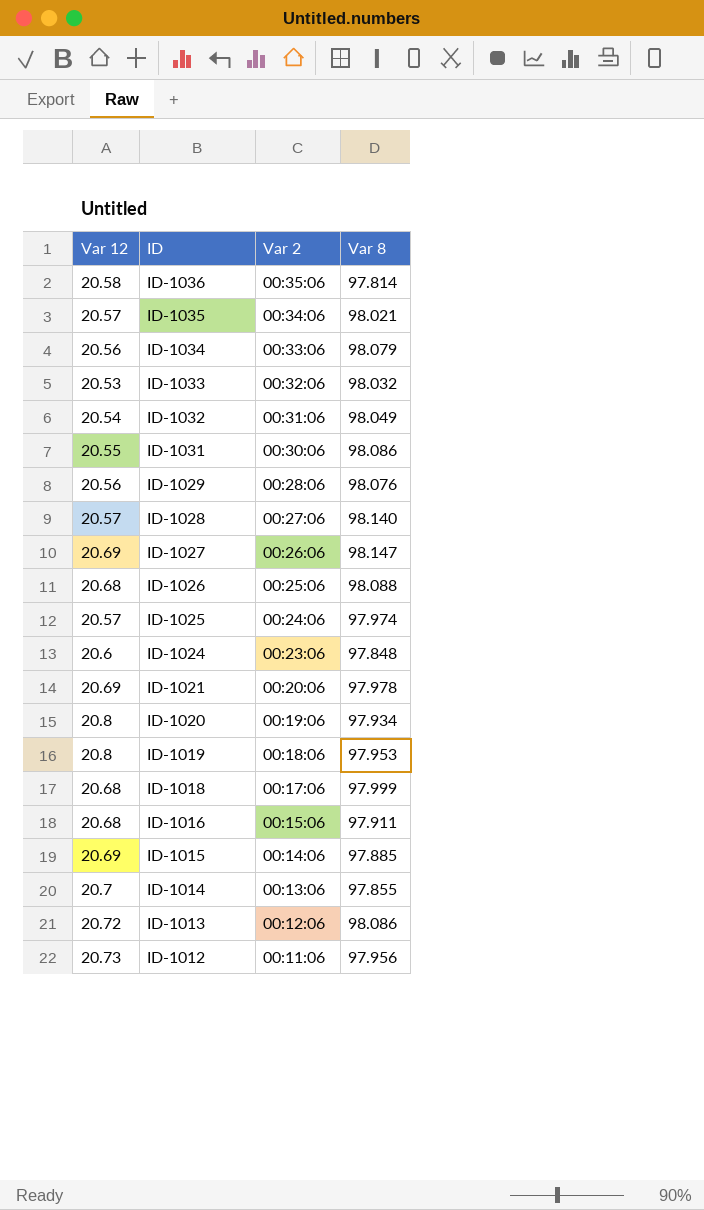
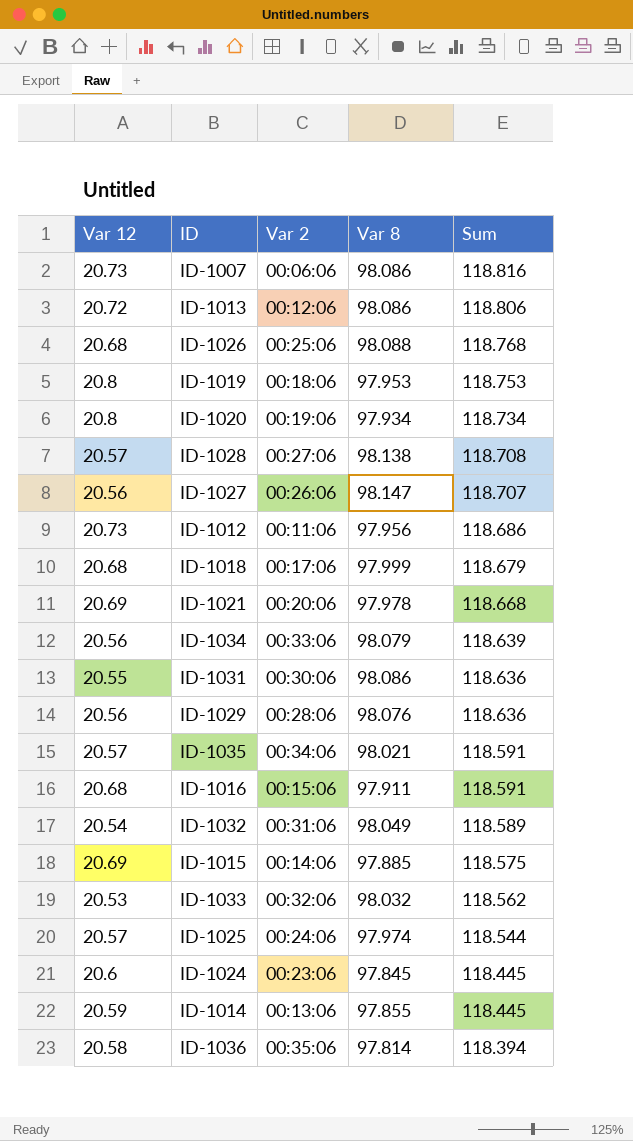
row order: ID descending -> Sum descending
column Sum | formula: none -> [Var 12] + [Var 8]
row ID-1007: none -> 20.73 | 00:06:06 | 98.086 | 118.816
ID-1028 | Var 8: 98.140 -> 98.138
ID-1027 | Var 12: 20.69 -> 20.56
ID-1024 | Var 8: 97.848 -> 97.845
ID-1014 | Var 12: 20.7 -> 20.59

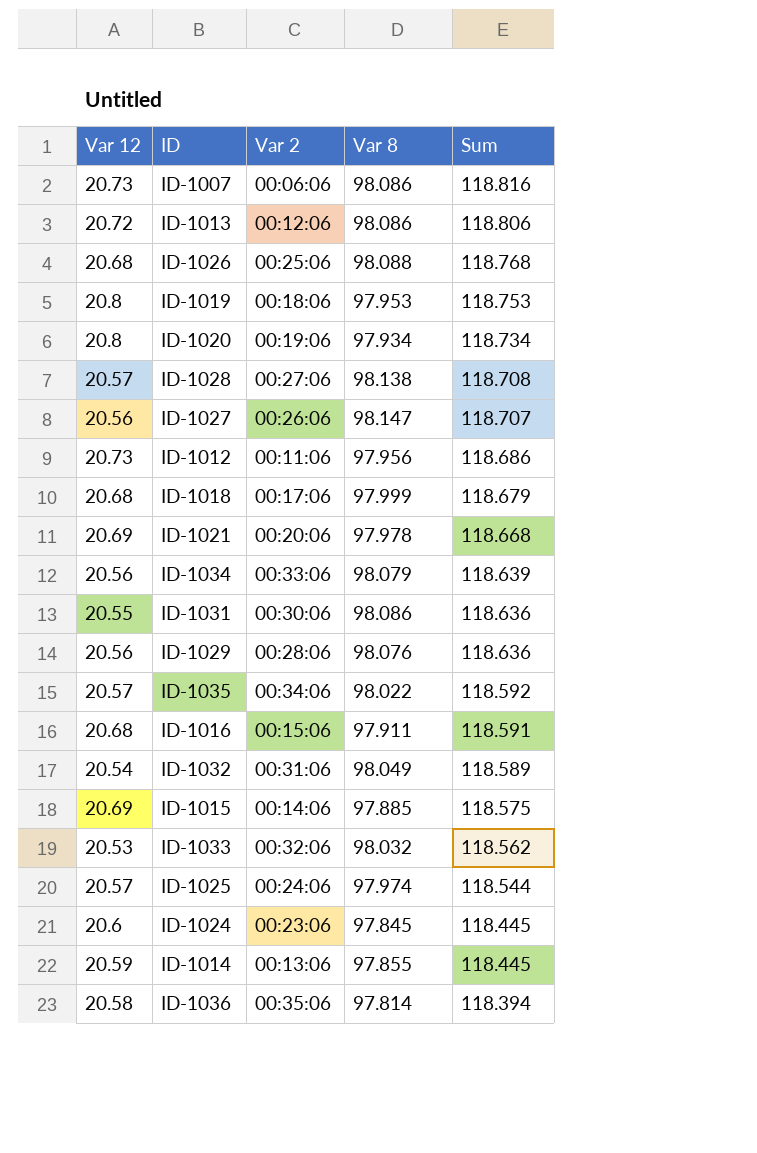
ID-1035 | Var 8: 98.021 -> 98.022
ID-1035 | Sum: 118.591 -> 118.592

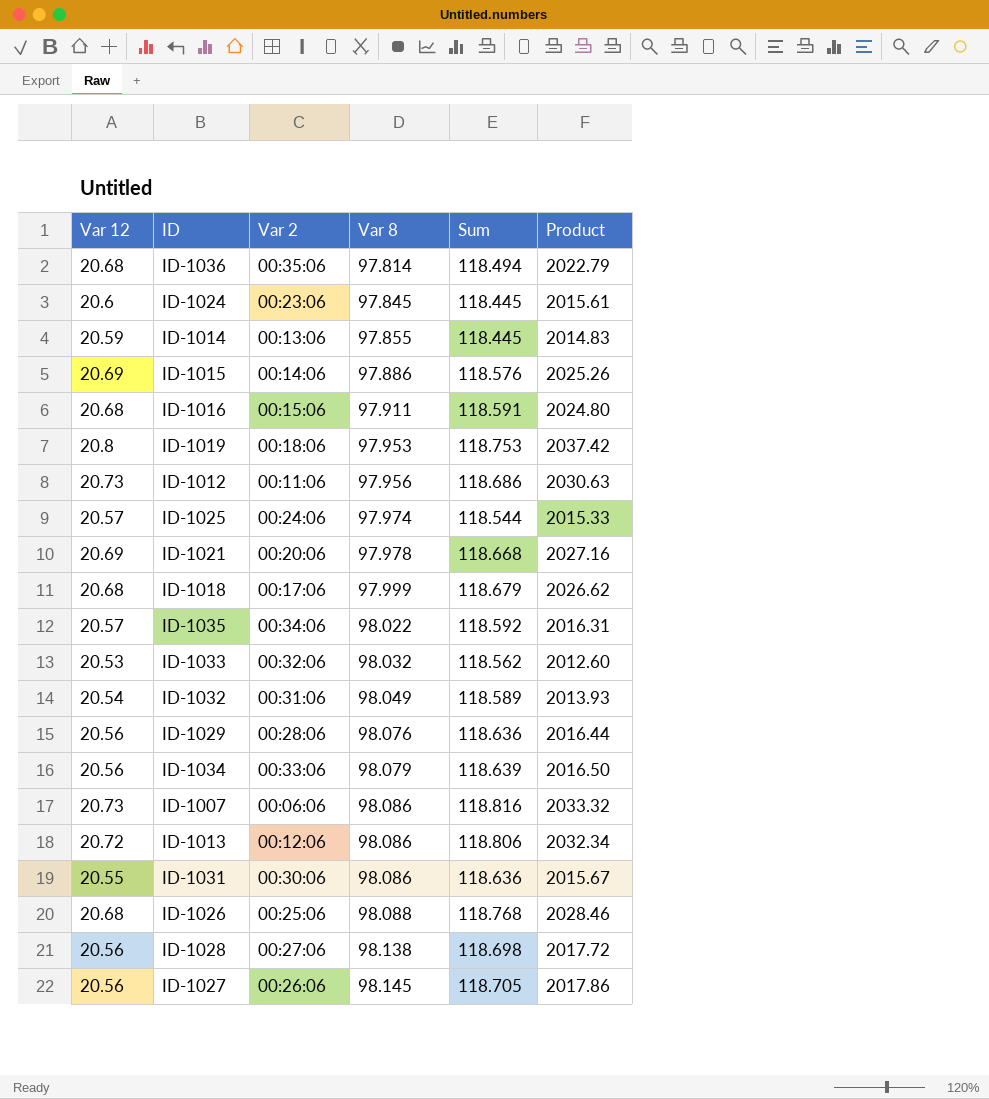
row order: Sum descending -> Var 8 ascending
column Product | formula: none -> [Var 12] * [Var 8]
row ID-1020: 20.8 | 00:19:06 | 97.934 | 118.734 -> none
ID-1036 | Var 12: 20.58 -> 20.68
ID-1036 | Sum: 118.394 -> 118.494
ID-1015 | Var 8: 97.885 -> 97.886
ID-1015 | Sum: 118.575 -> 118.576
ID-1028 | Var 12: 20.57 -> 20.56
ID-1028 | Sum: 118.708 -> 118.698
ID-1027 | Var 8: 98.147 -> 98.145
ID-1027 | Sum: 118.707 -> 118.705

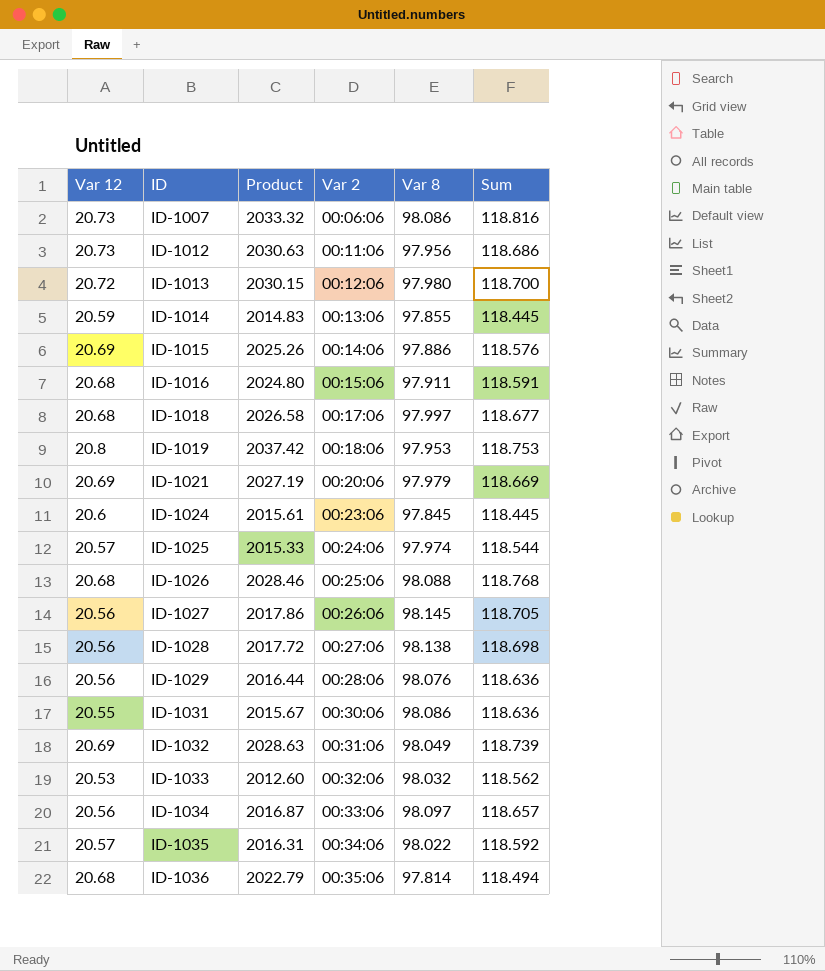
row order: Var 8 ascending -> ID ascending
column Product | position: 6 -> 3
ID-1013 | Product: 2032.34 -> 2030.15
ID-1013 | Var 8: 98.086 -> 97.980
ID-1013 | Sum: 118.806 -> 118.700
ID-1018 | Product: 2026.62 -> 2026.58
ID-1018 | Var 8: 97.999 -> 97.997
ID-1018 | Sum: 118.679 -> 118.677
ID-1021 | Product: 2027.16 -> 2027.19
ID-1021 | Var 8: 97.978 -> 97.979
ID-1021 | Sum: 118.668 -> 118.669
ID-1032 | Var 12: 20.54 -> 20.69
ID-1032 | Product: 2013.93 -> 2028.63
ID-1032 | Sum: 118.589 -> 118.739
ID-1034 | Product: 2016.50 -> 2016.87
ID-1034 | Var 8: 98.079 -> 98.097
ID-1034 | Sum: 118.639 -> 118.657

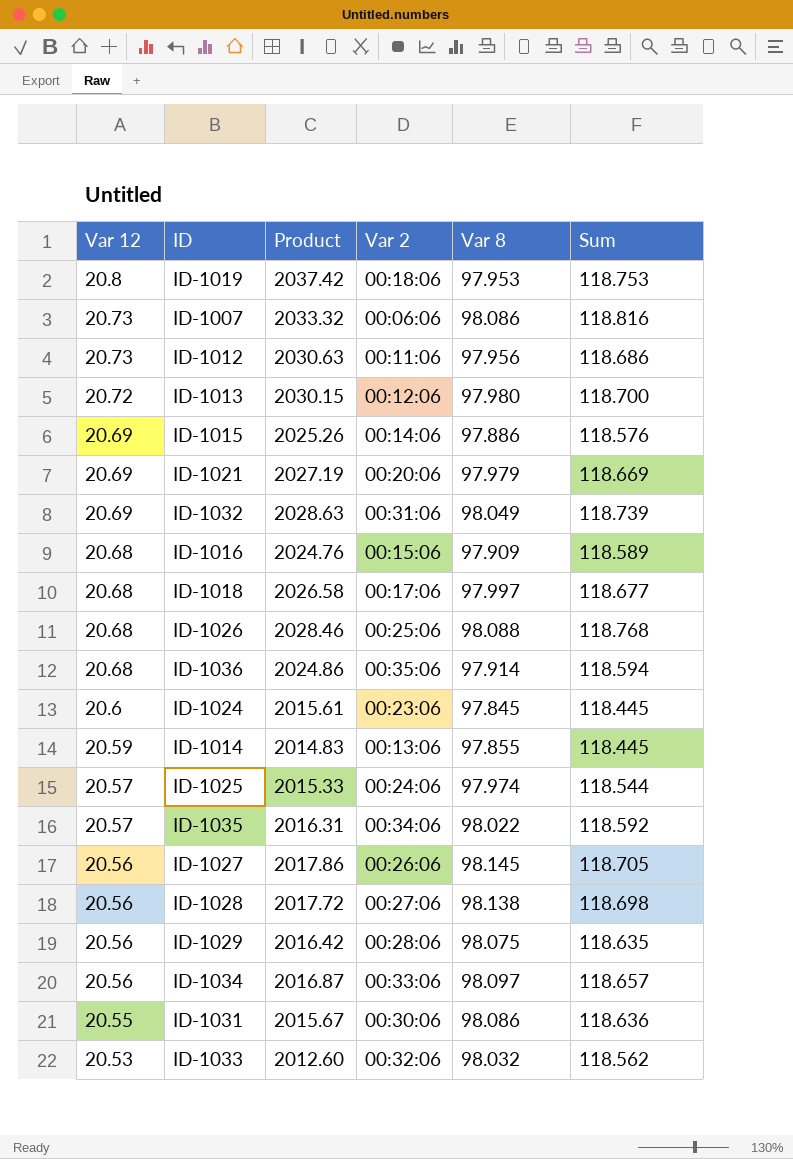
row order: ID ascending -> Var 12 descending
ID-1016 | Product: 2024.80 -> 2024.76
ID-1016 | Var 8: 97.911 -> 97.909
ID-1016 | Sum: 118.591 -> 118.589
ID-1036 | Product: 2022.79 -> 2024.86
ID-1036 | Var 8: 97.814 -> 97.914
ID-1036 | Sum: 118.494 -> 118.594
ID-1029 | Product: 2016.44 -> 2016.42
ID-1029 | Var 8: 98.076 -> 98.075
ID-1029 | Sum: 118.636 -> 118.635

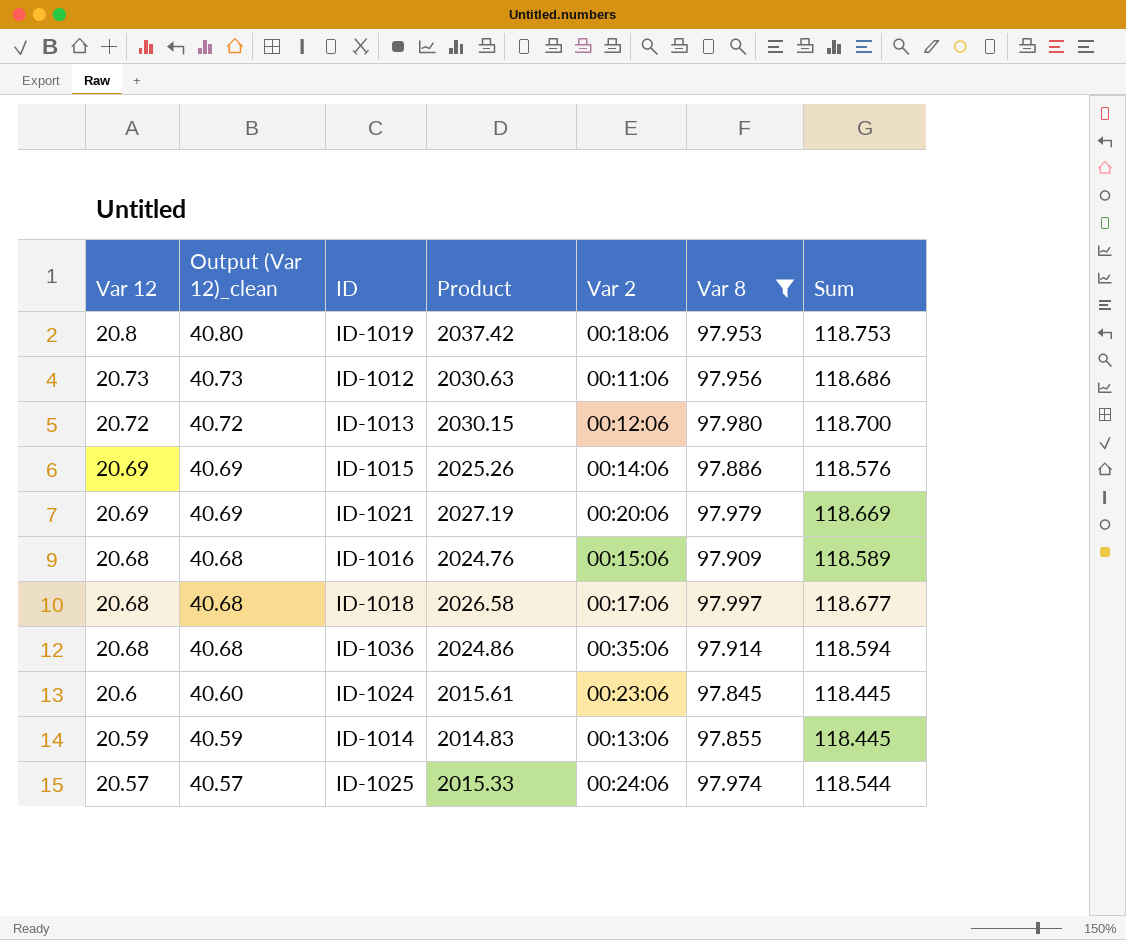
filter: none -> Var 8 <= 97.997
column Output (Var 12)_clean | formula: none -> [Var 12] + 20

